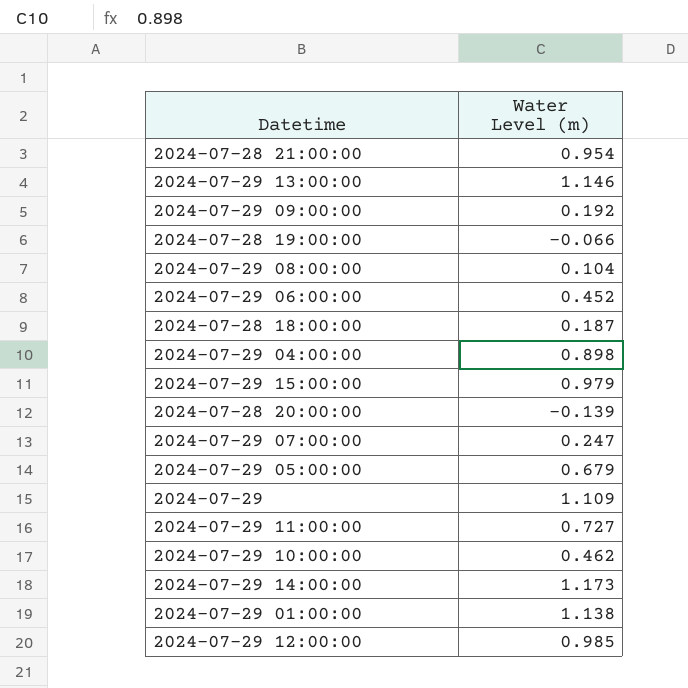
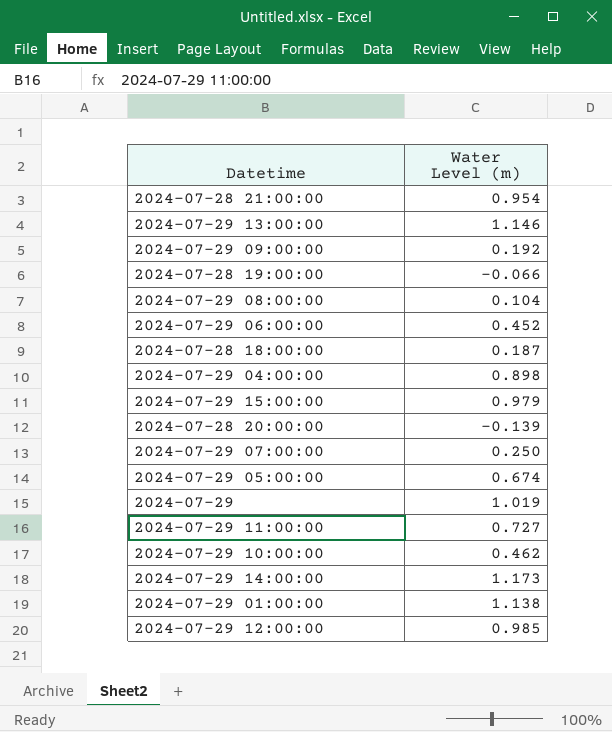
2024-07-29 07:00:00 | Water Level (m): 0.247 -> 0.250
2024-07-29 05:00:00 | Water Level (m): 0.679 -> 0.674
2024-07-29 | Water Level (m): 1.109 -> 1.019

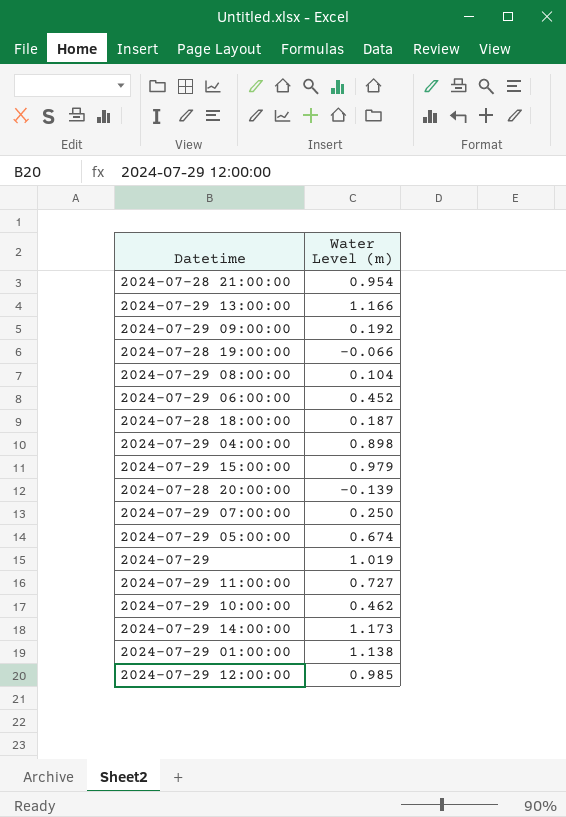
2024-07-29 13:00:00 | Water Level (m): 1.146 -> 1.166

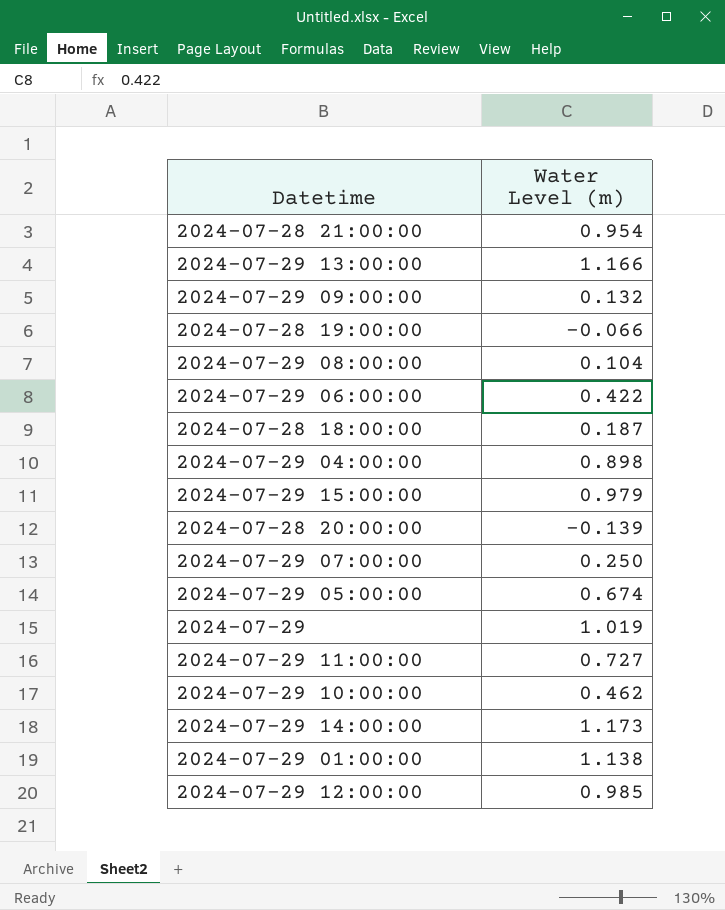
2024-07-29 09:00:00 | Water Level (m): 0.192 -> 0.132
2024-07-29 06:00:00 | Water Level (m): 0.452 -> 0.422

